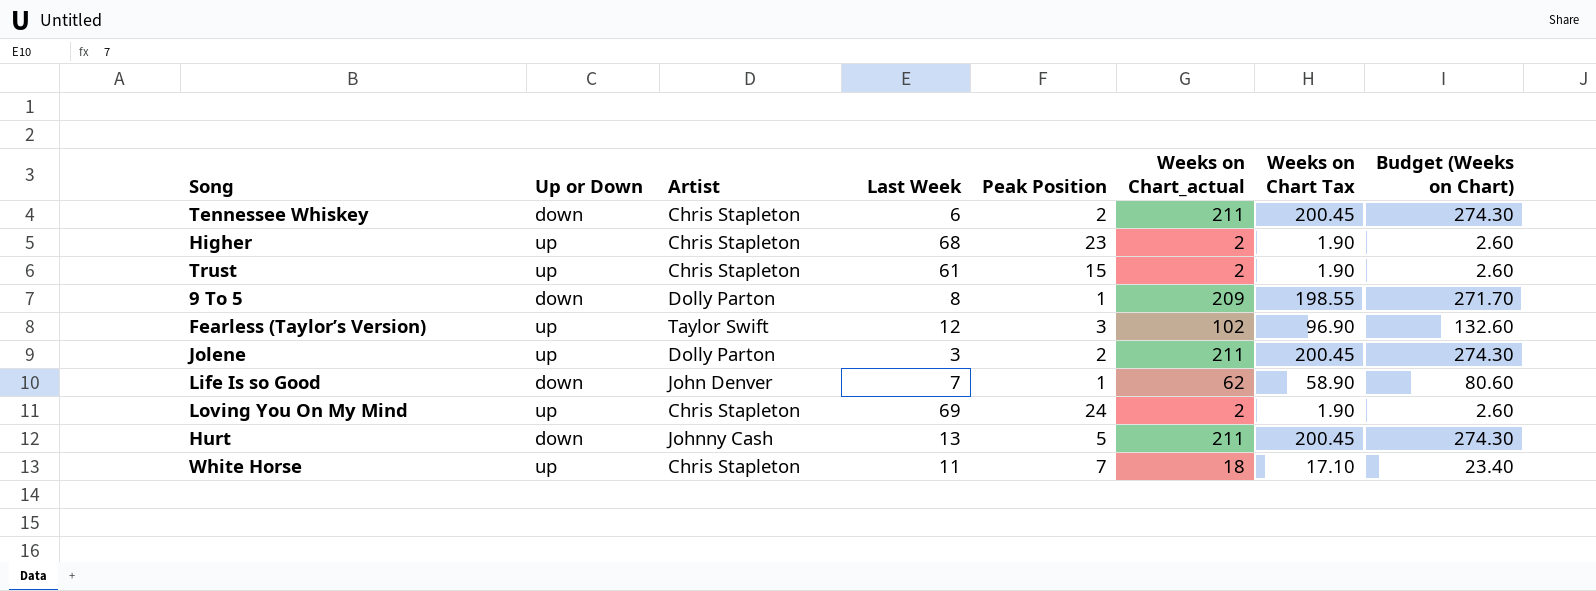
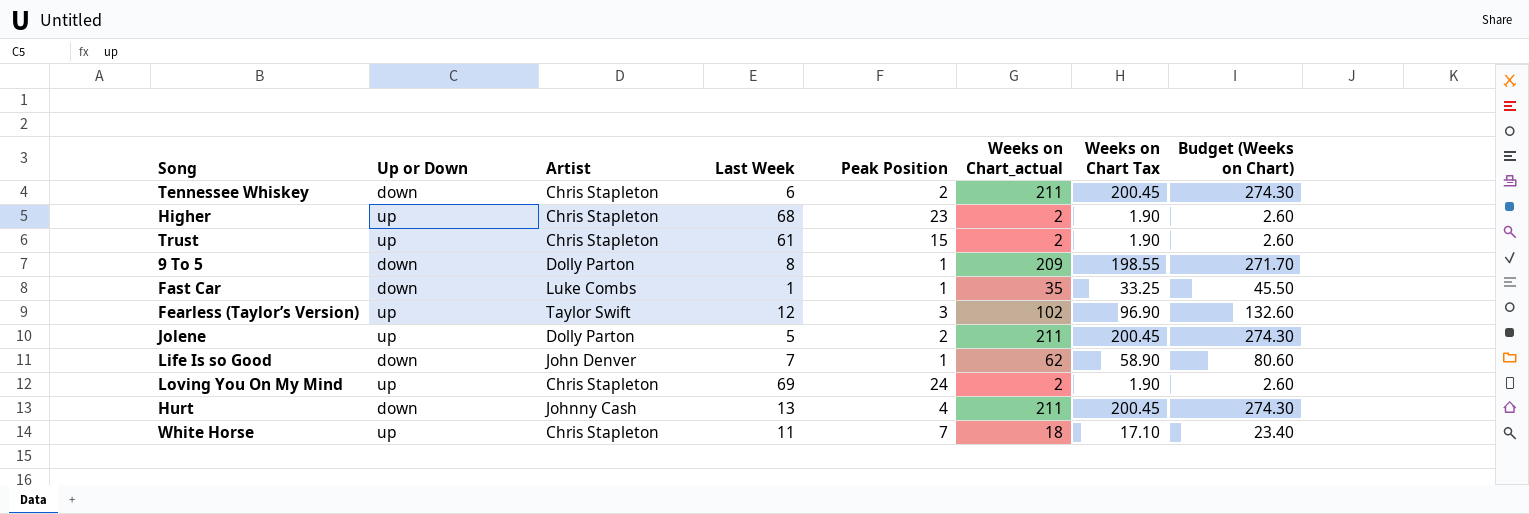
row Fast Car: none -> down | Luke Combs | 1 | 1 | 35 | 33.25 | 45.50
Jolene | Last Week: 3 -> 5
Hurt | Peak Position: 5 -> 4

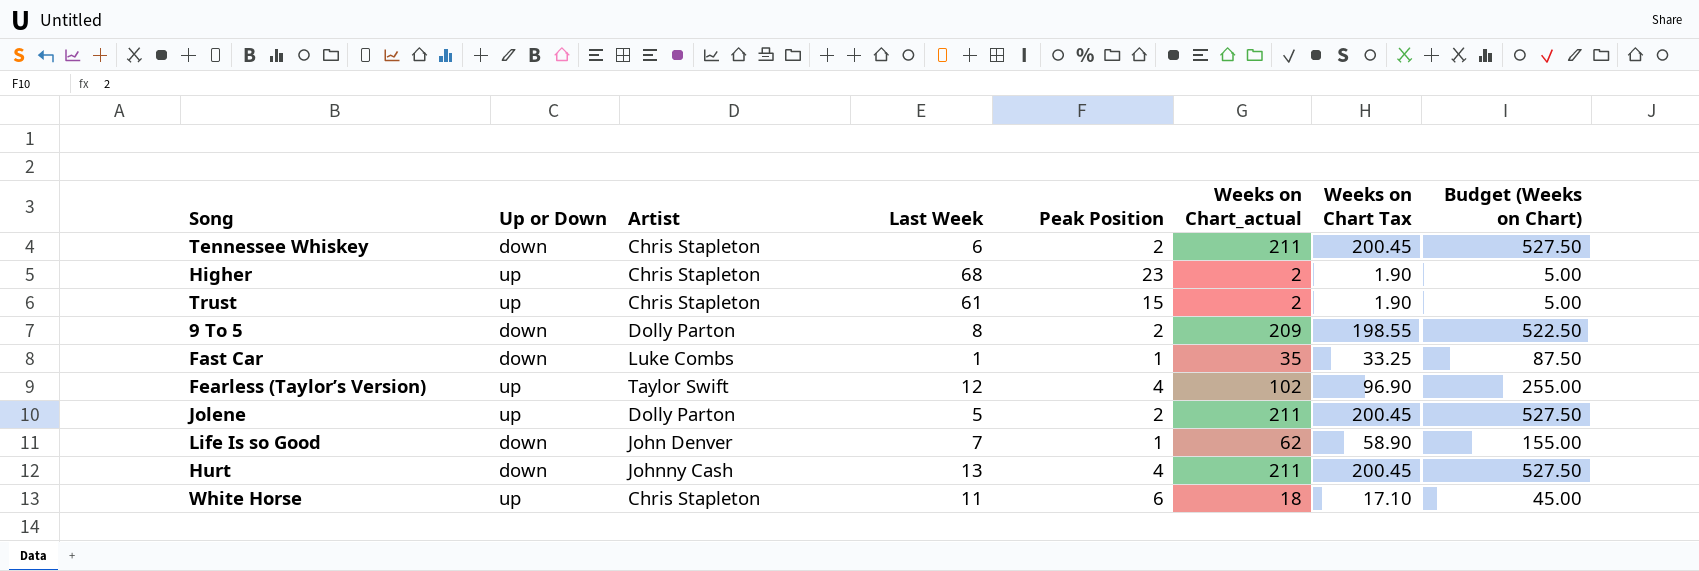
column Budget (Weeks on Chart) | formula: [Weeks on Chart_actual] * 1.3 -> [Weeks on Chart_actual] * 2.5
row Loving You On My Mind: up | Chris Stapleton | 69 | 24 | 2 | 1.90 | 2.60 -> none
9 To 5 | Peak Position: 1 -> 2
Fearless (Taylor’s Version) | Peak Position: 3 -> 4
White Horse | Peak Position: 7 -> 6

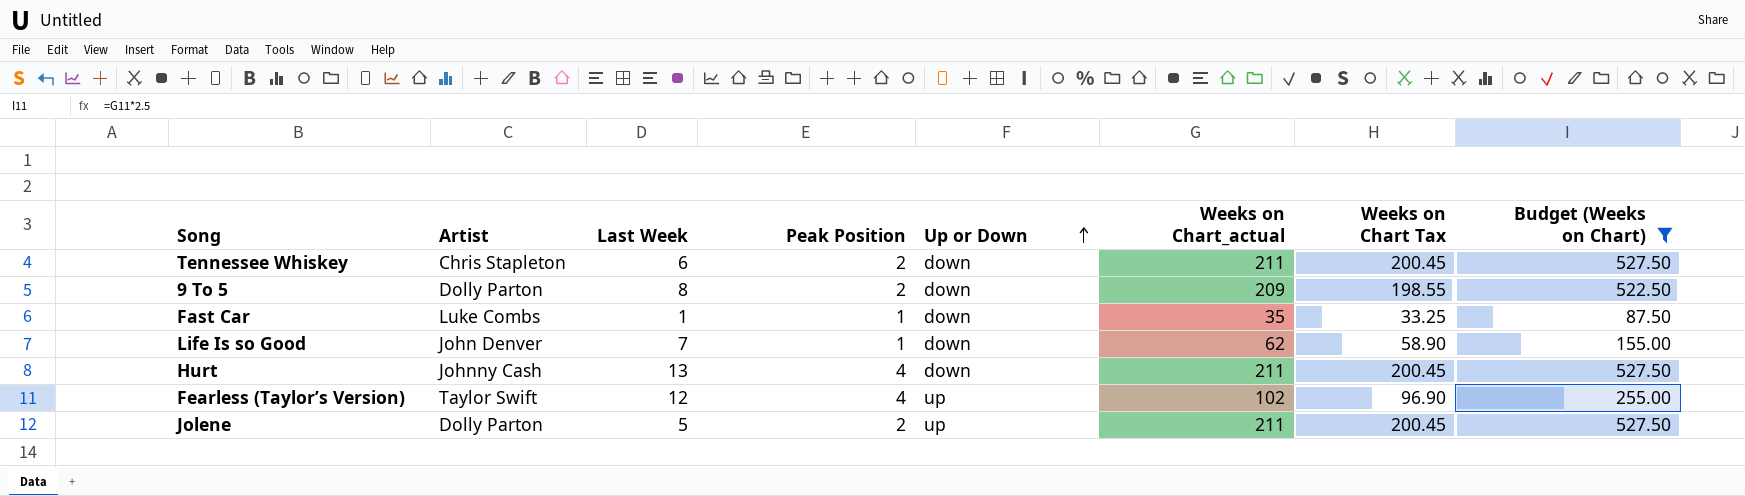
filter: none -> Budget (Weeks on Chart) >= 87.50
row order: none -> Up or Down ascending
column Up or Down | position: 2 -> 5

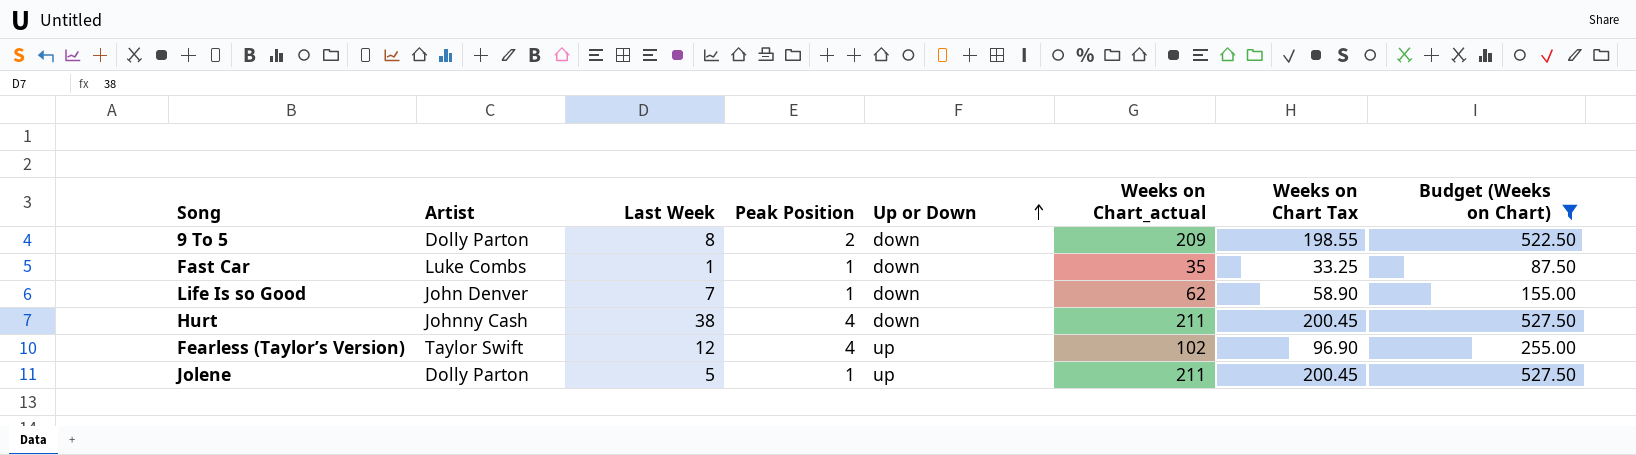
row Tennessee Whiskey: Chris Stapleton | 6 | 2 | down | 211 | 200.45 | 527.50 -> none
Hurt | Last Week: 13 -> 38
Jolene | Peak Position: 2 -> 1

